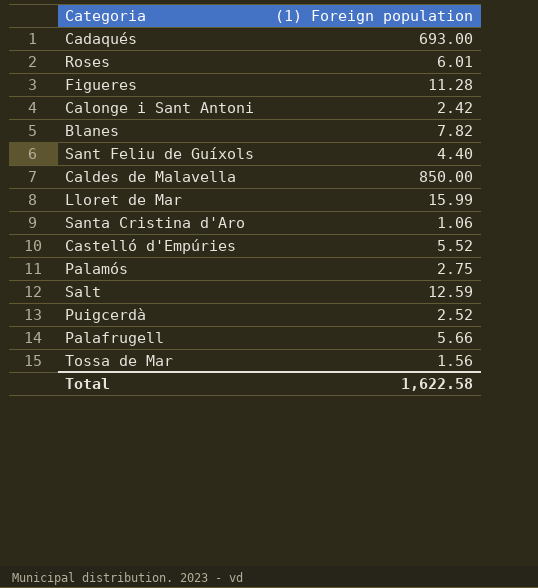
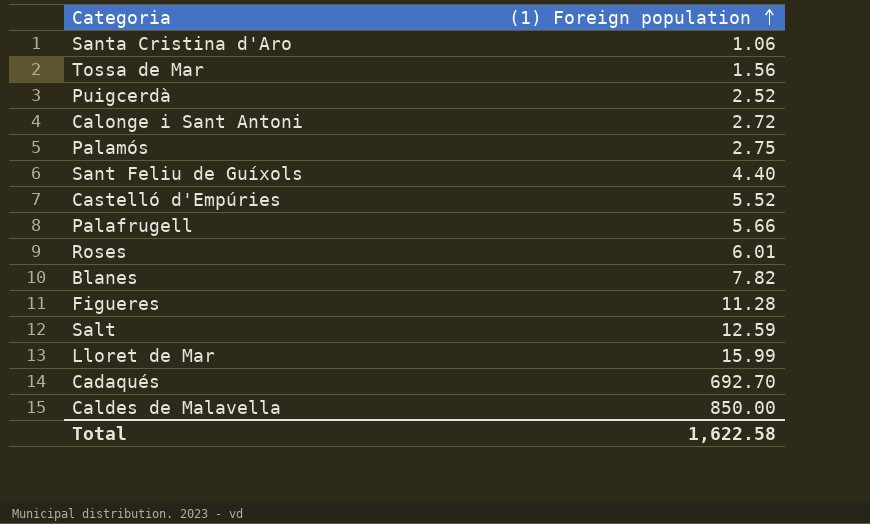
row order: none -> (1) Foreign population ascending
Calonge i Sant Antoni | (1) Foreign population: 2.42 -> 2.72
Cadaqués | (1) Foreign population: 693.00 -> 692.70

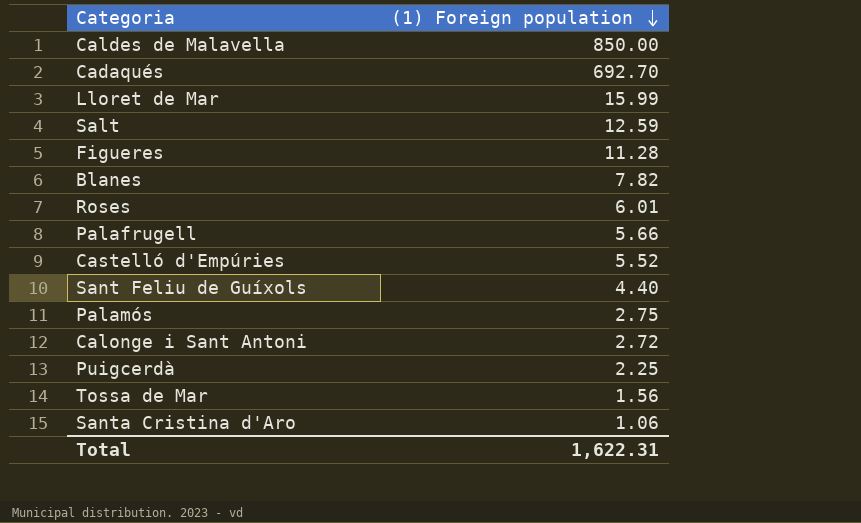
row order: (1) Foreign population ascending -> (1) Foreign population descending
Puigcerdà | (1) Foreign population: 2.52 -> 2.25
Total | (1) Foreign population: 1,622.58 -> 1,622.31

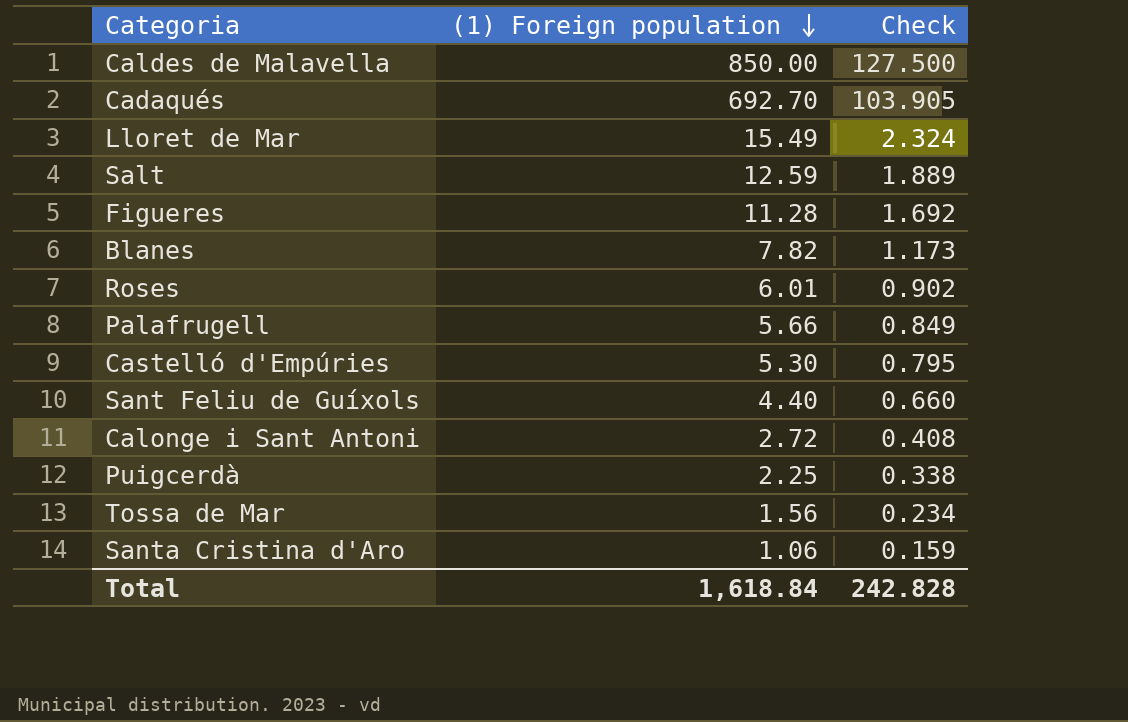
column Check | formula: none -> [(1) Foreign population] * 0.15
row Palamós: 2.75 -> none
Lloret de Mar | (1) Foreign population: 15.99 -> 15.49
Castelló d'Empúries | (1) Foreign population: 5.52 -> 5.30
Total | (1) Foreign population: 1,622.31 -> 1,618.84

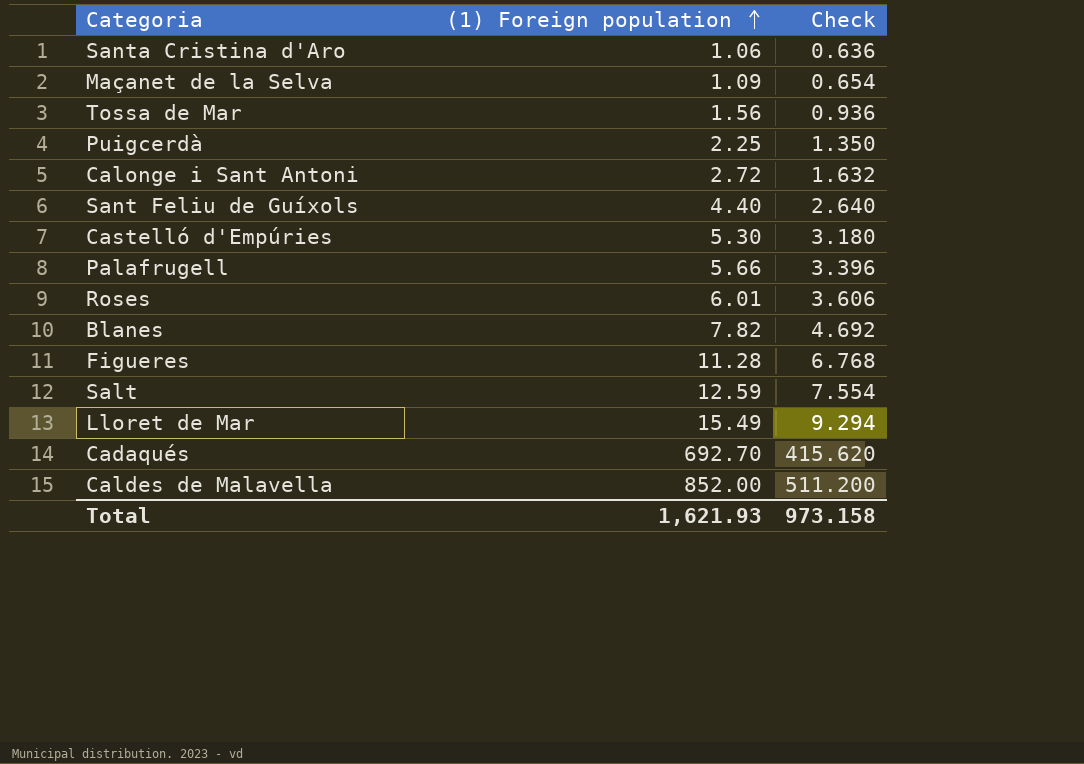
row order: (1) Foreign population descending -> (1) Foreign population ascending
column Check | formula: [(1) Foreign population] * 0.15 -> [(1) Foreign population] * 0.6
row Maçanet de la Selva: none -> 1.09 | 0.654
Caldes de Malavella | (1) Foreign population: 850.00 -> 852.00
Total | (1) Foreign population: 1,618.84 -> 1,621.93
Total | Check: 242.828 -> 973.158

